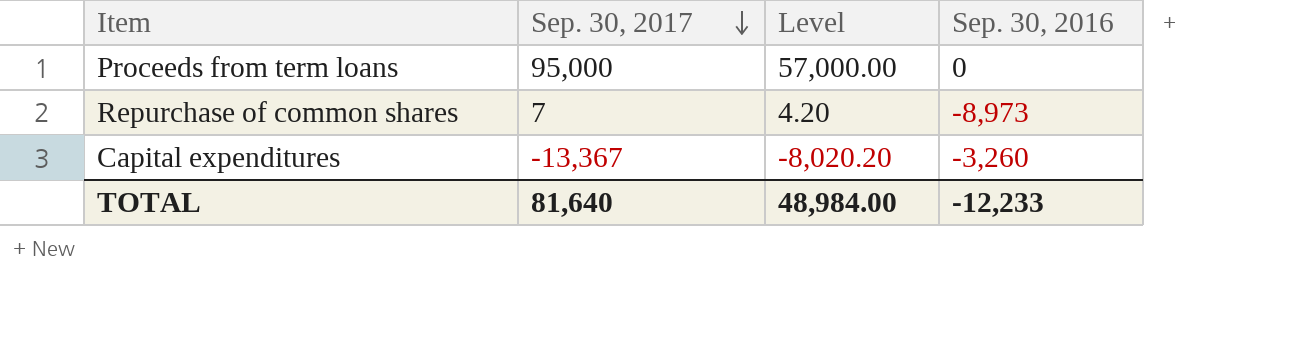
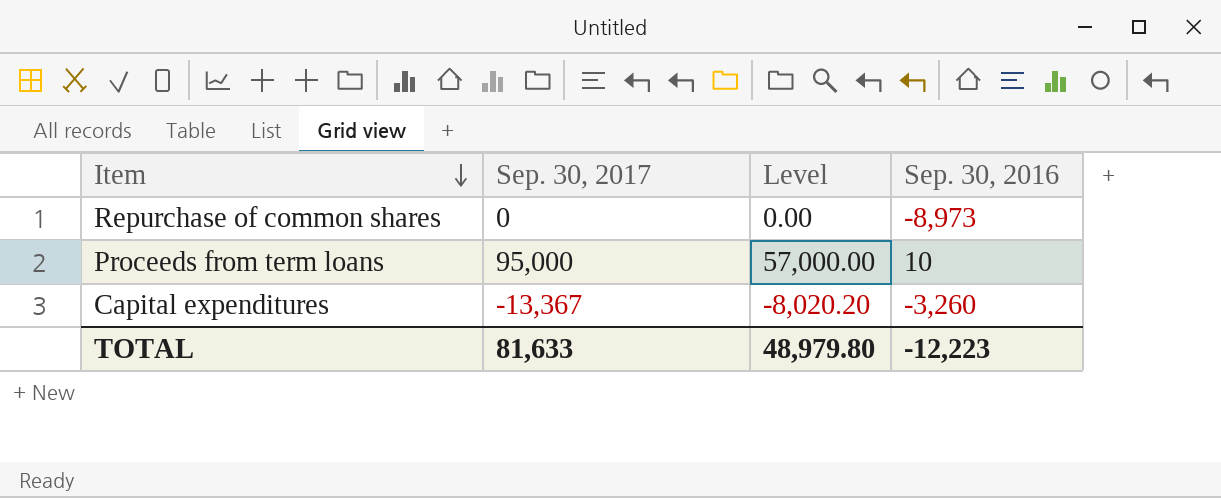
row order: Sep. 30, 2017 descending -> Item descending
Repurchase of common shares | Sep. 30, 2017: 7 -> 0
Repurchase of common shares | Level: 4.20 -> 0.00
Proceeds from term loans | Sep. 30, 2016: 0 -> 10
TOTAL | Sep. 30, 2017: 81,640 -> 81,633
TOTAL | Level: 48,984.00 -> 48,979.80
TOTAL | Sep. 30, 2016: -12,233 -> -12,223

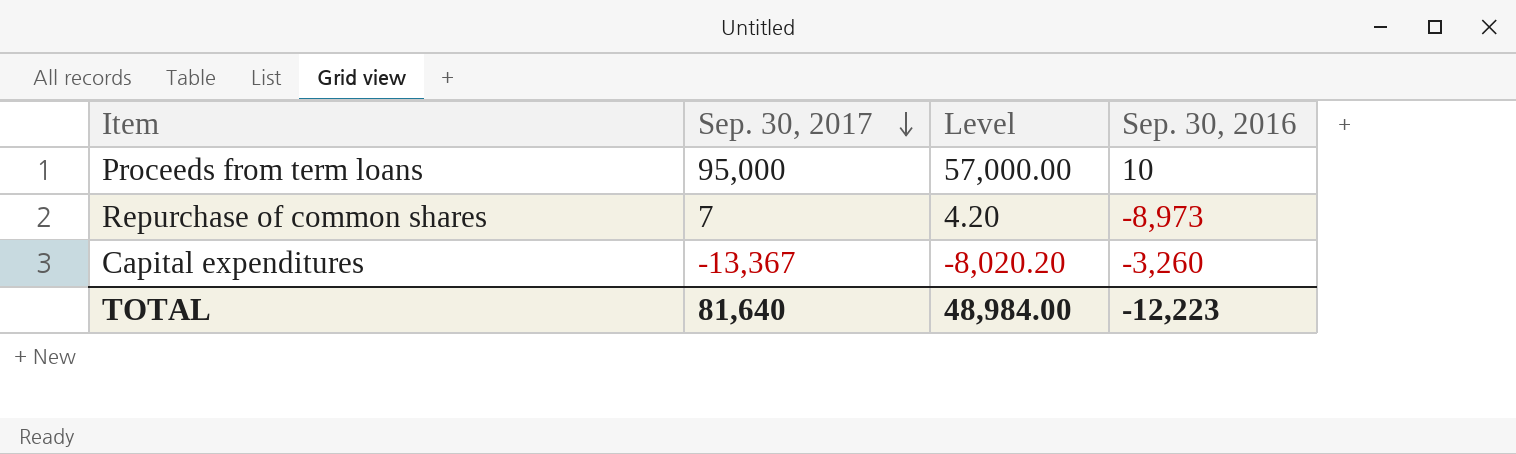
row order: Item descending -> Sep. 30, 2017 descending
Repurchase of common shares | Sep. 30, 2017: 0 -> 7
Repurchase of common shares | Level: 0.00 -> 4.20
TOTAL | Sep. 30, 2017: 81,633 -> 81,640
TOTAL | Level: 48,979.80 -> 48,984.00

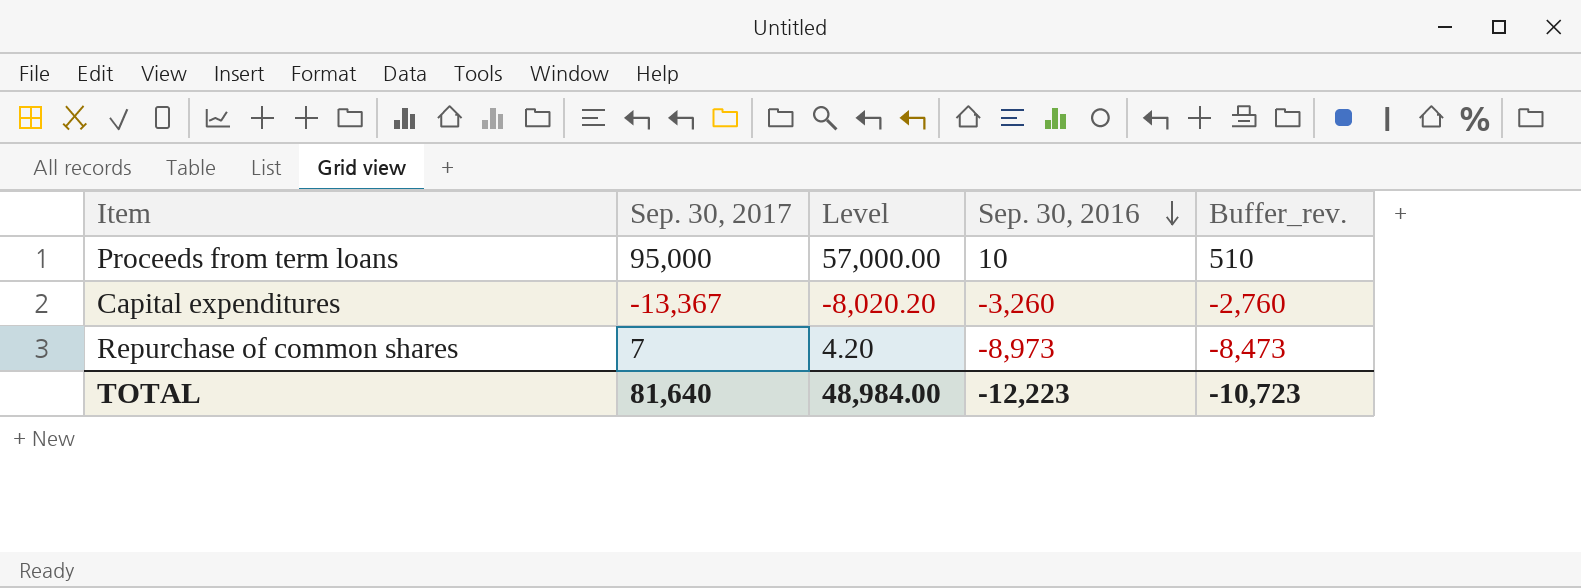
row order: Sep. 30, 2017 descending -> Sep. 30, 2016 descending
column Buffer_rev. | formula: none -> [Sep. 30, 2016] + 500

